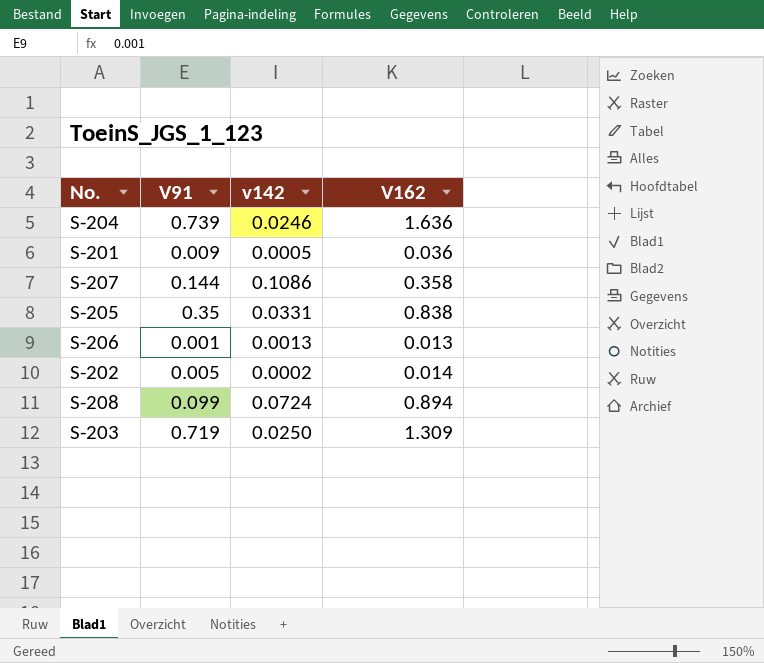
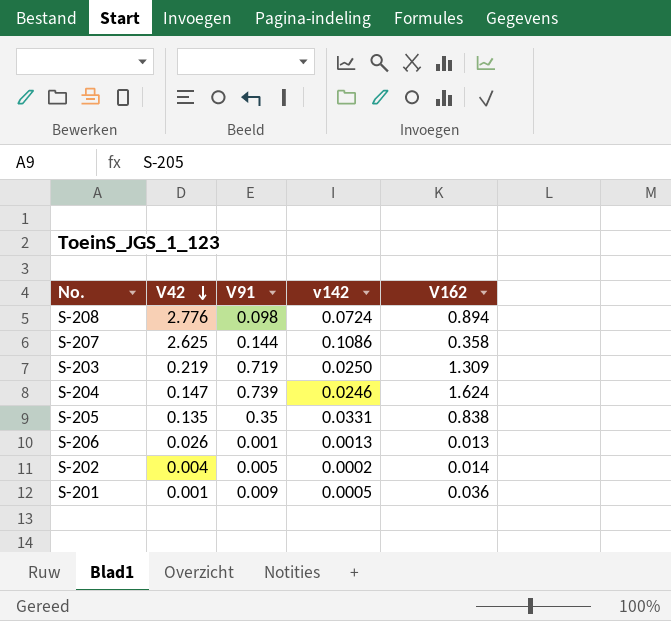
row order: none -> V42 descending
column V42 | position: none -> 2
S-208 | V91: 0.099 -> 0.098
S-204 | V162: 1.636 -> 1.624

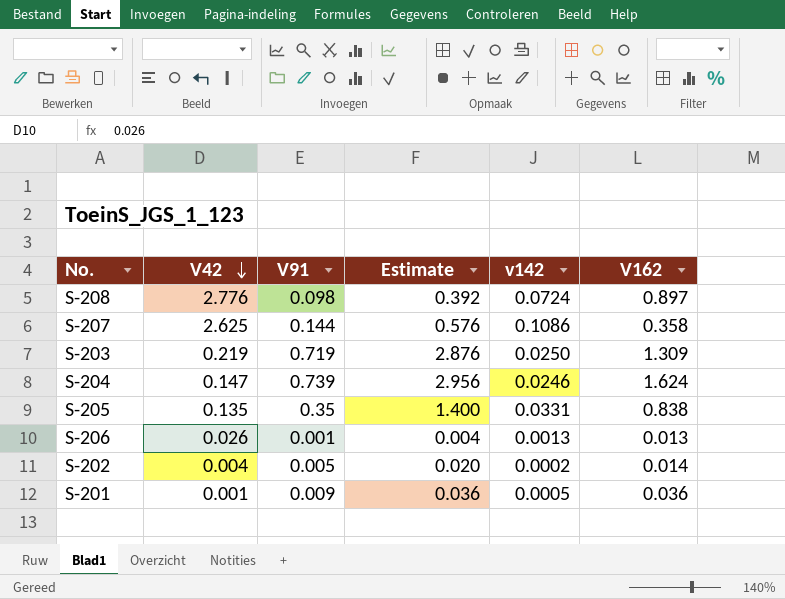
column Estimate | formula: none -> [V91] * 4
S-208 | V162: 0.894 -> 0.897

